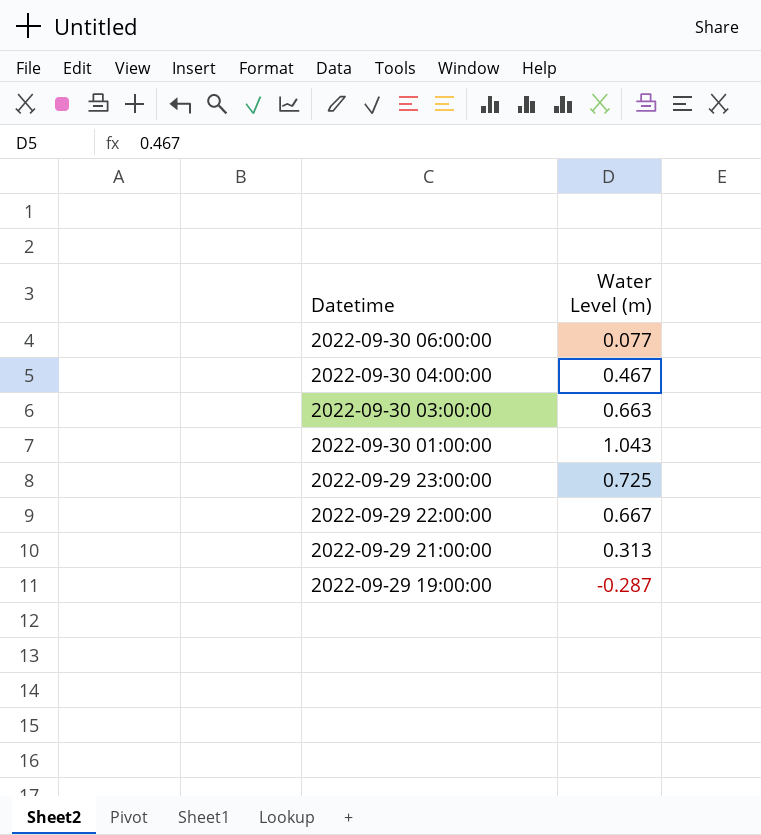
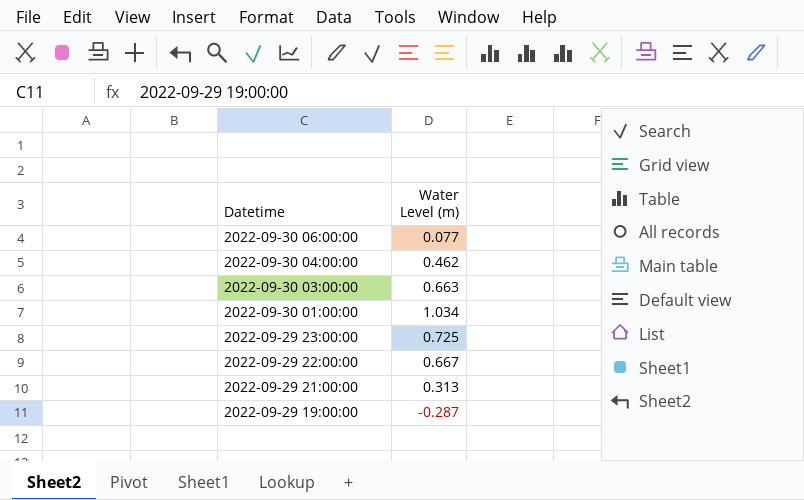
2022-09-30 04:00:00 | Water Level (m): 0.467 -> 0.462
2022-09-30 01:00:00 | Water Level (m): 1.043 -> 1.034

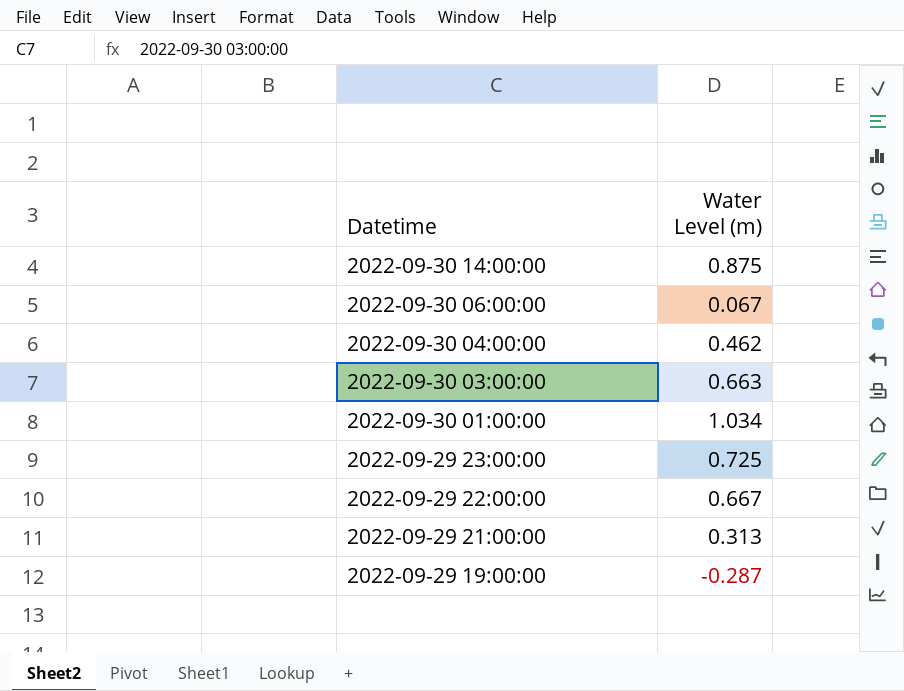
row 2022-09-30 14:00:00: none -> 0.875
2022-09-30 06:00:00 | Water Level (m): 0.077 -> 0.067

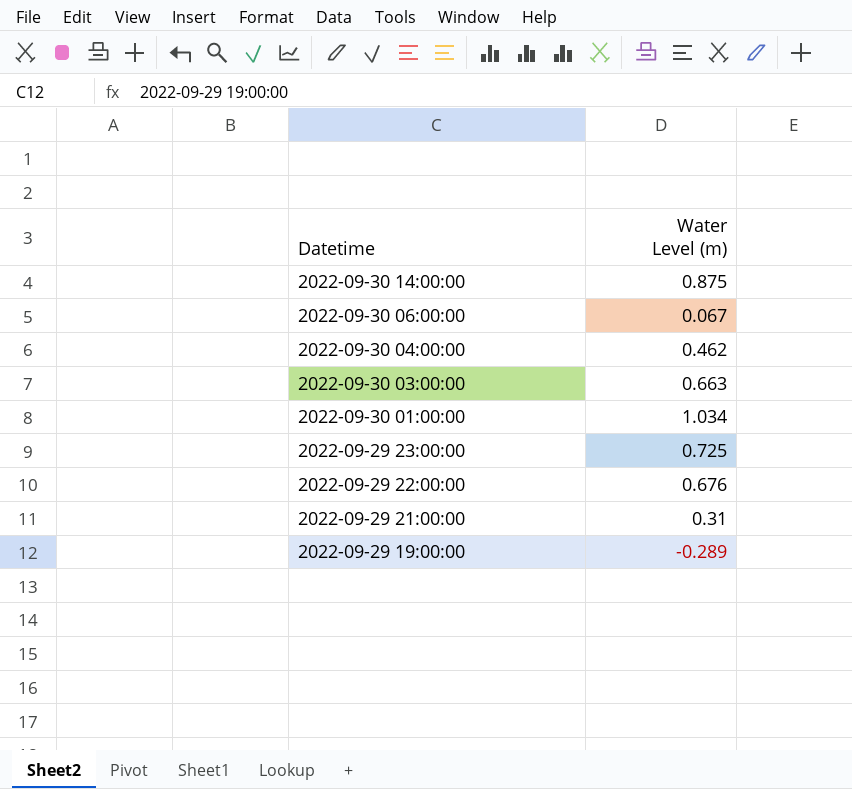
2022-09-29 22:00:00 | Water Level (m): 0.667 -> 0.676
2022-09-29 21:00:00 | Water Level (m): 0.313 -> 0.31
2022-09-29 19:00:00 | Water Level (m): -0.287 -> -0.289

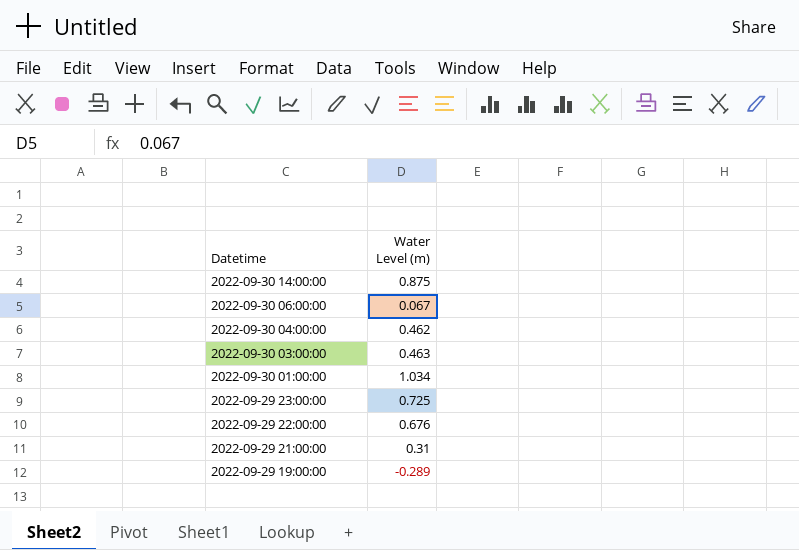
2022-09-30 03:00:00 | Water Level (m): 0.663 -> 0.463

